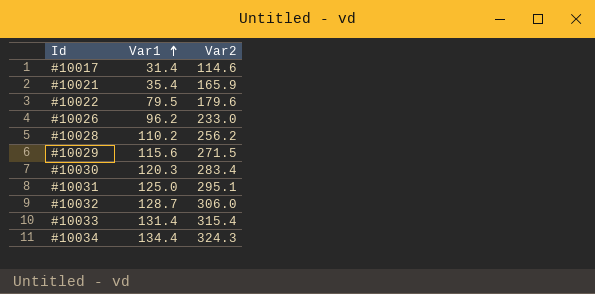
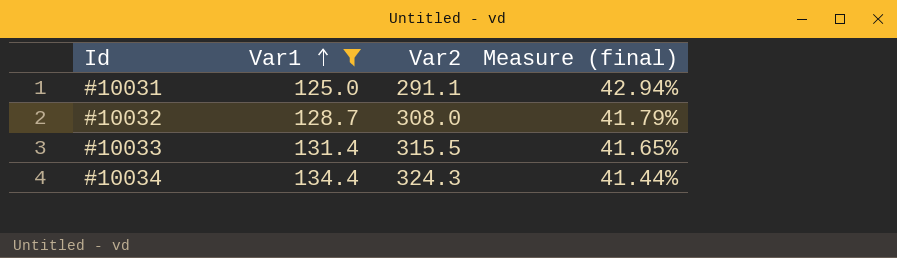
filter: none -> Var1 >= 125.0
column Measure (final) | formula: none -> [Var1] / [Var2]
#10031 | Var2: 295.1 -> 291.1
#10032 | Var2: 306.0 -> 308.0
#10033 | Var2: 315.4 -> 315.5

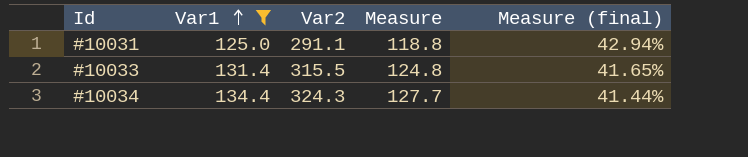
column Measure | formula: none -> [Var1] * 0.95
row #10032: 128.7 | 308.0 | 41.79% -> none

